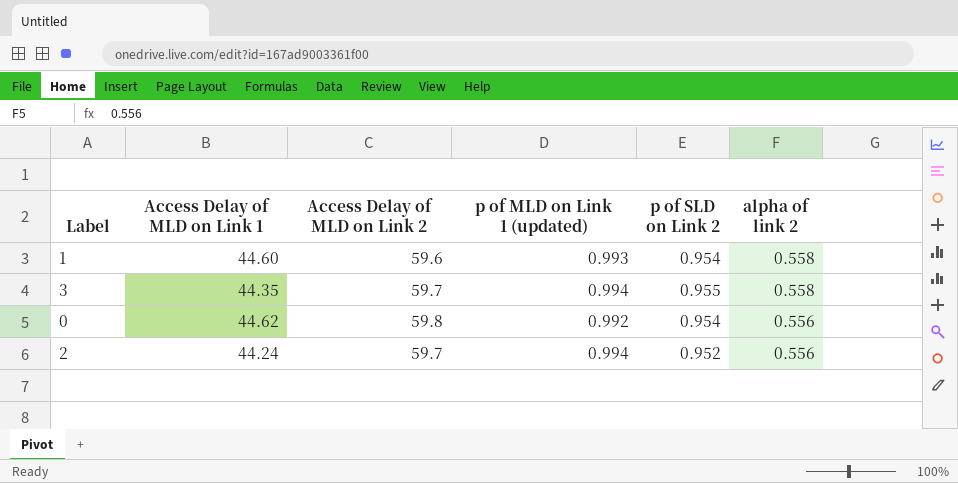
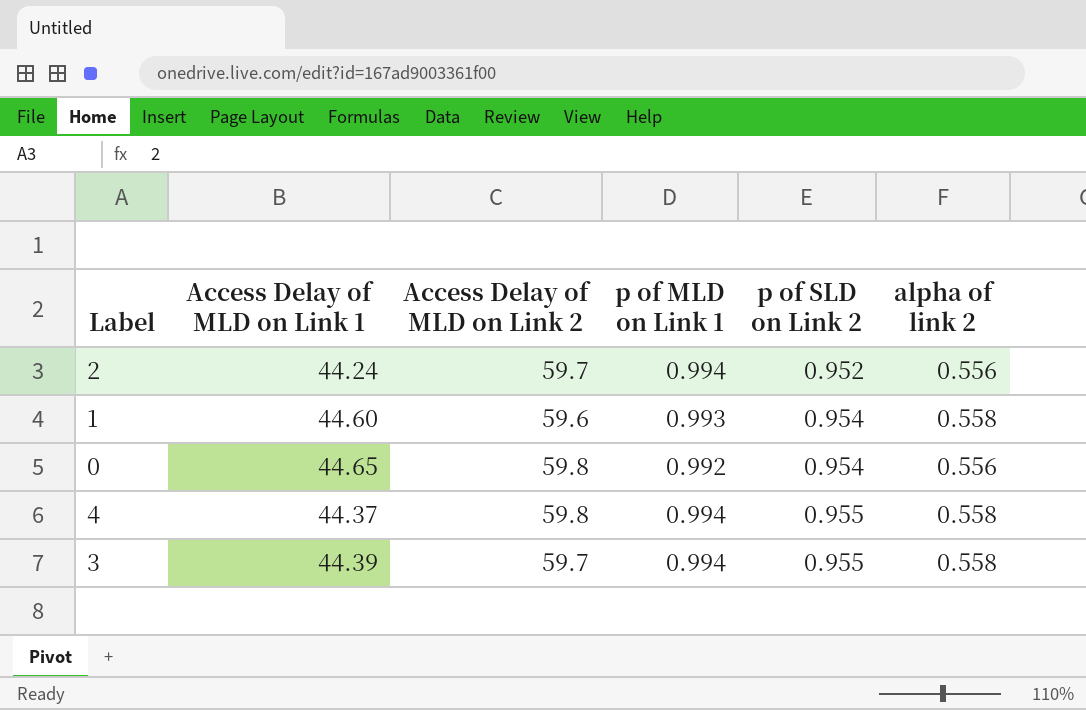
row order: alpha of link 2 descending -> p of SLD on Link 2 ascending
column name: p of MLD on Link 1 (updated) -> p of MLD on Link 1
0 | Access Delay of MLD on Link 1: 44.62 -> 44.65
row 4: none -> 44.37 | 59.8 | 0.994 | 0.955 | 0.558
3 | Access Delay of MLD on Link 1: 44.35 -> 44.39

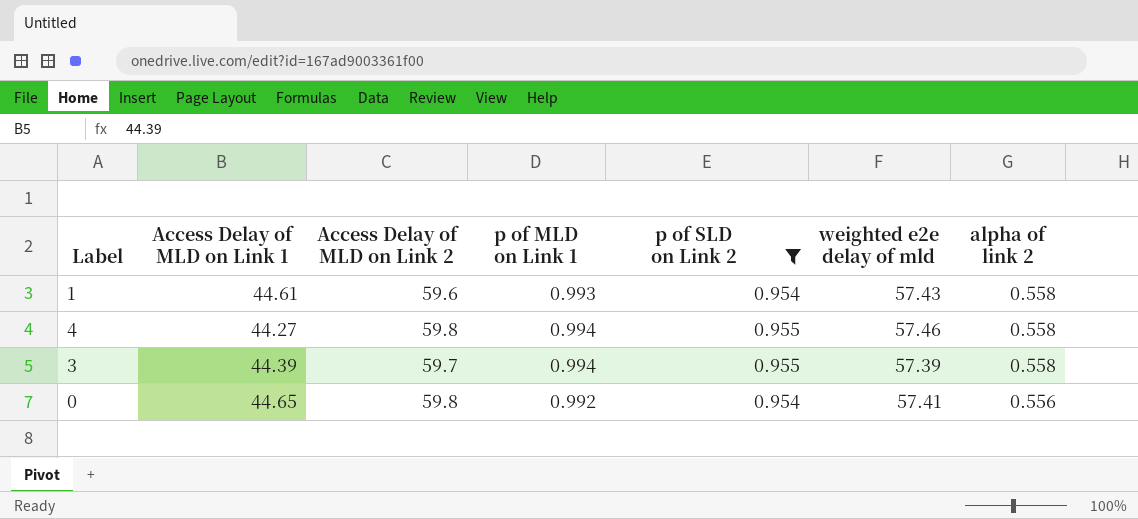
filter: none -> p of SLD on Link 2 != 0.952
row order: p of SLD on Link 2 ascending -> alpha of link 2 descending
column weighted e2e delay of mld | position: none -> 6
1 | Access Delay of MLD on Link 1: 44.60 -> 44.61
4 | Access Delay of MLD on Link 1: 44.37 -> 44.27

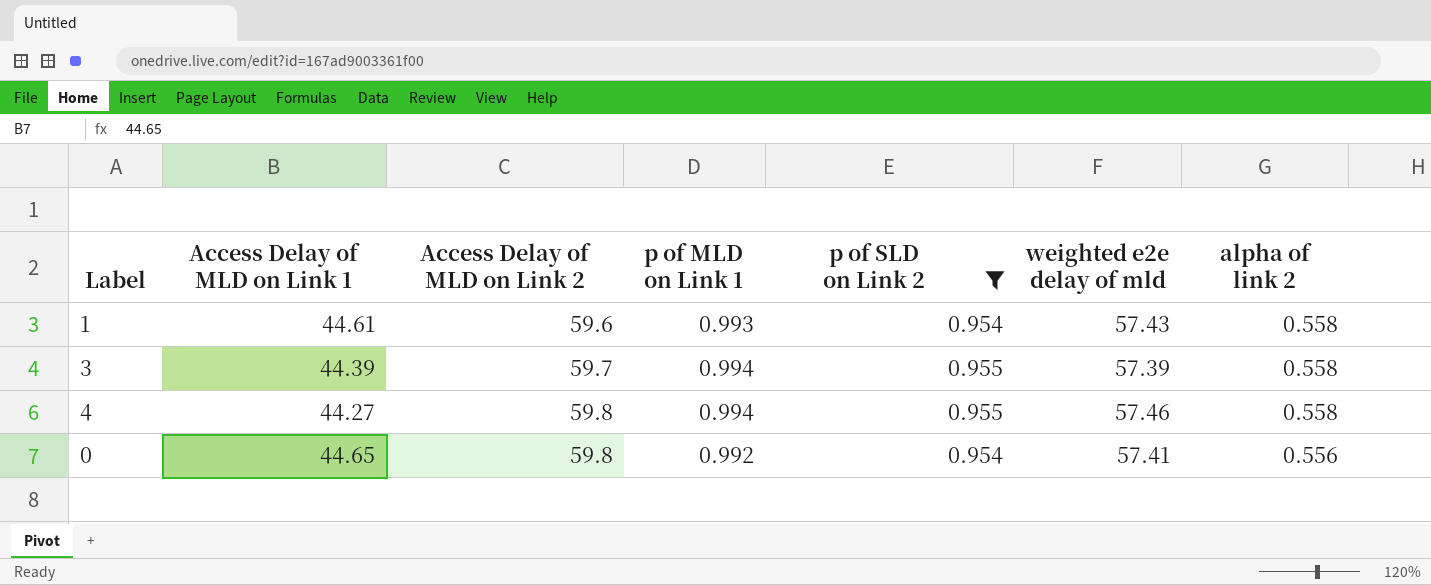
row order: alpha of link 2 descending -> Access Delay of MLD on Link 2 ascending

